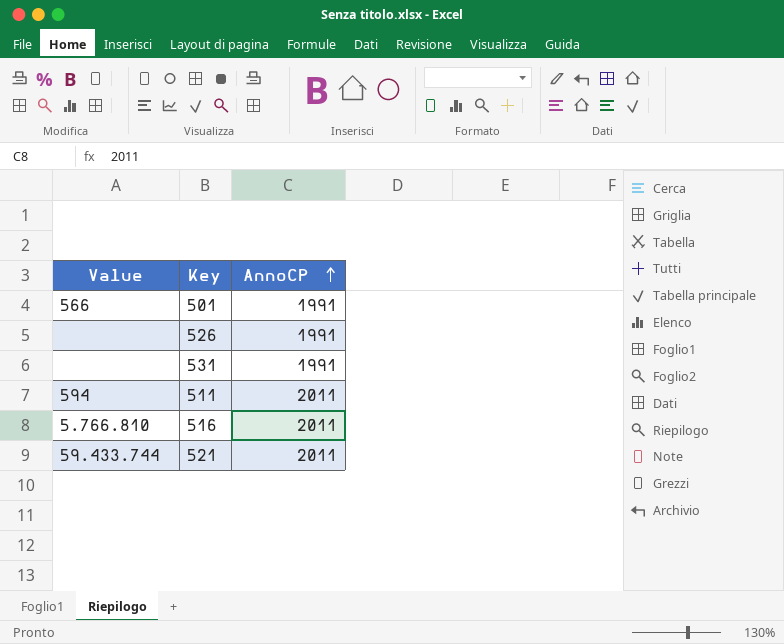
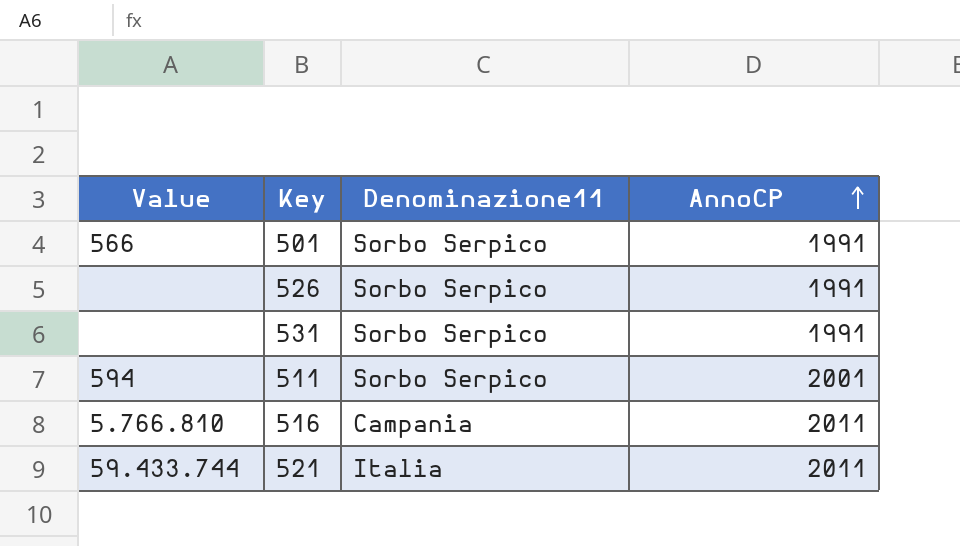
column Denominazione11 | position: none -> 3
511 | AnnoCP: 2011 -> 2001

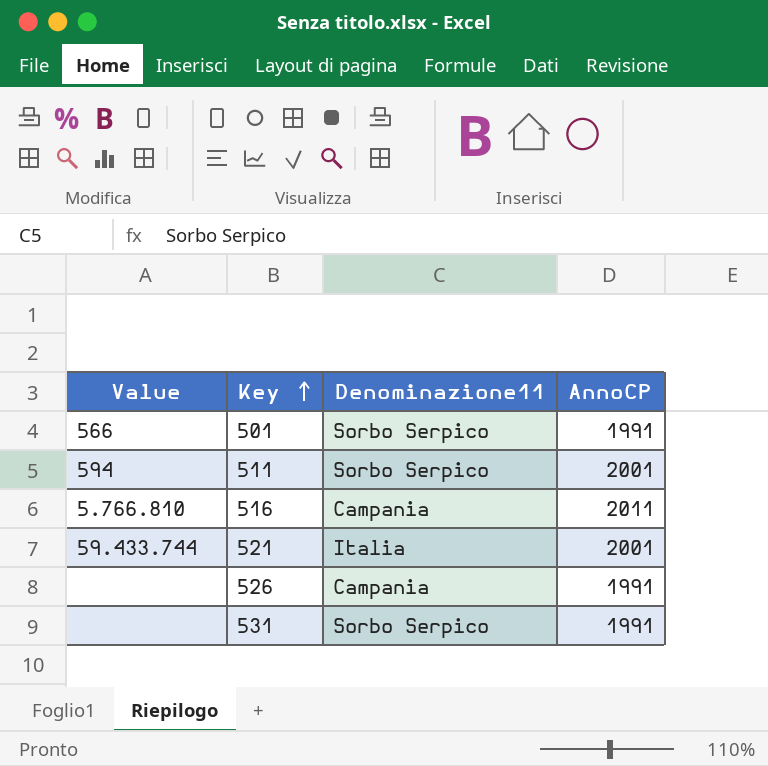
row order: AnnoCP ascending -> Key ascending
521 | AnnoCP: 2011 -> 2001
526 | Denominazione11: Sorbo Serpico -> Campania

